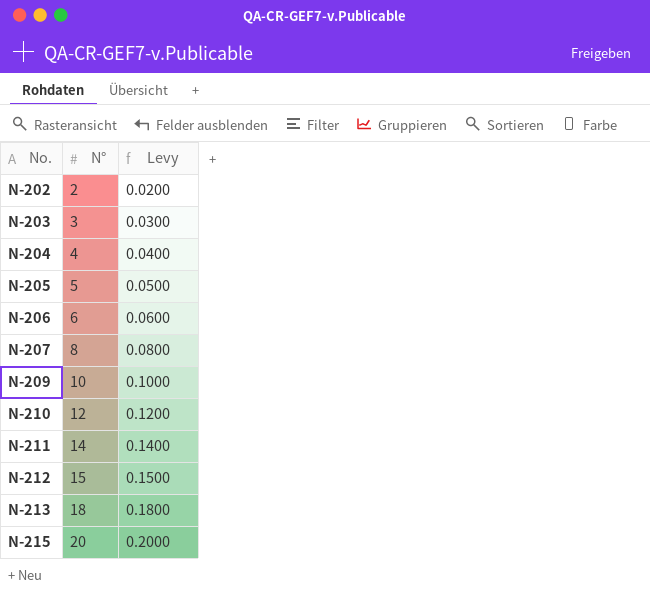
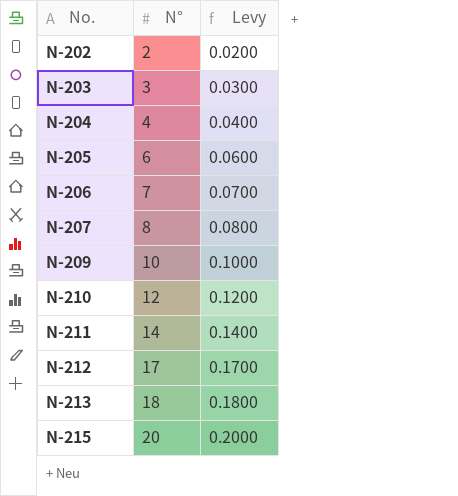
N-205 | N°: 5 -> 6
N-205 | Levy: 0.0500 -> 0.0600
N-206 | N°: 6 -> 7
N-206 | Levy: 0.0600 -> 0.0700
N-212 | N°: 15 -> 17
N-212 | Levy: 0.1500 -> 0.1700

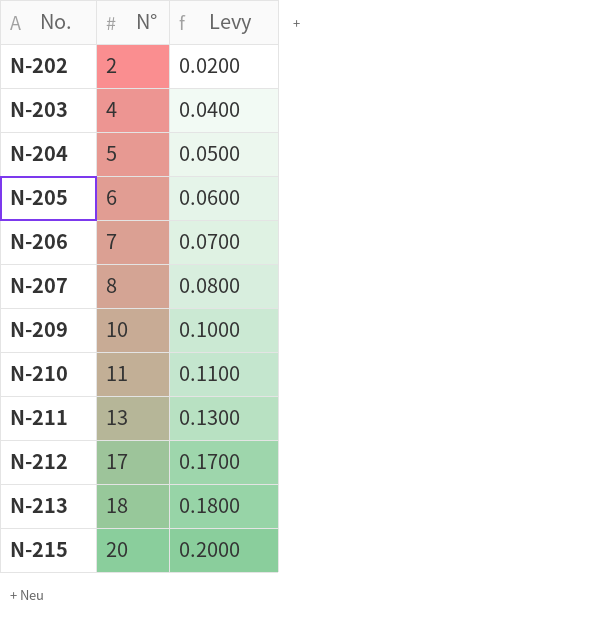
N-203 | N°: 3 -> 4
N-203 | Levy: 0.0300 -> 0.0400
N-204 | N°: 4 -> 5
N-204 | Levy: 0.0400 -> 0.0500
N-210 | N°: 12 -> 11
N-210 | Levy: 0.1200 -> 0.1100
N-211 | N°: 14 -> 13
N-211 | Levy: 0.1400 -> 0.1300

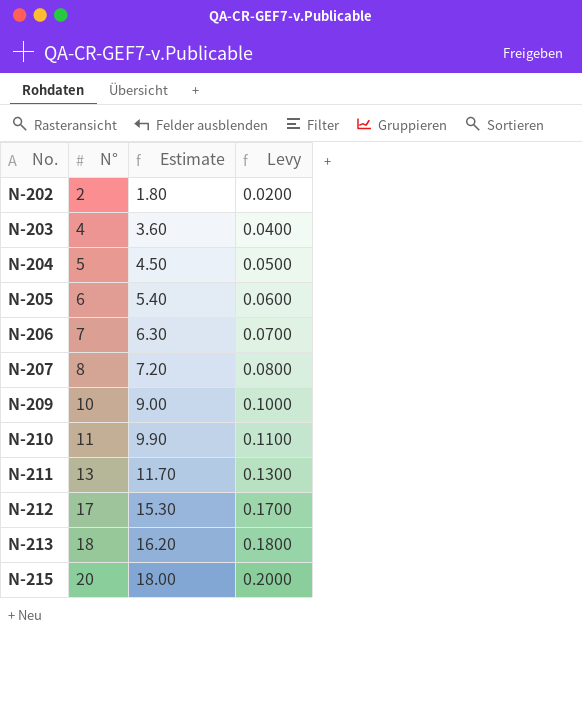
column Estimate | formula: none -> [N°] * 0.9

